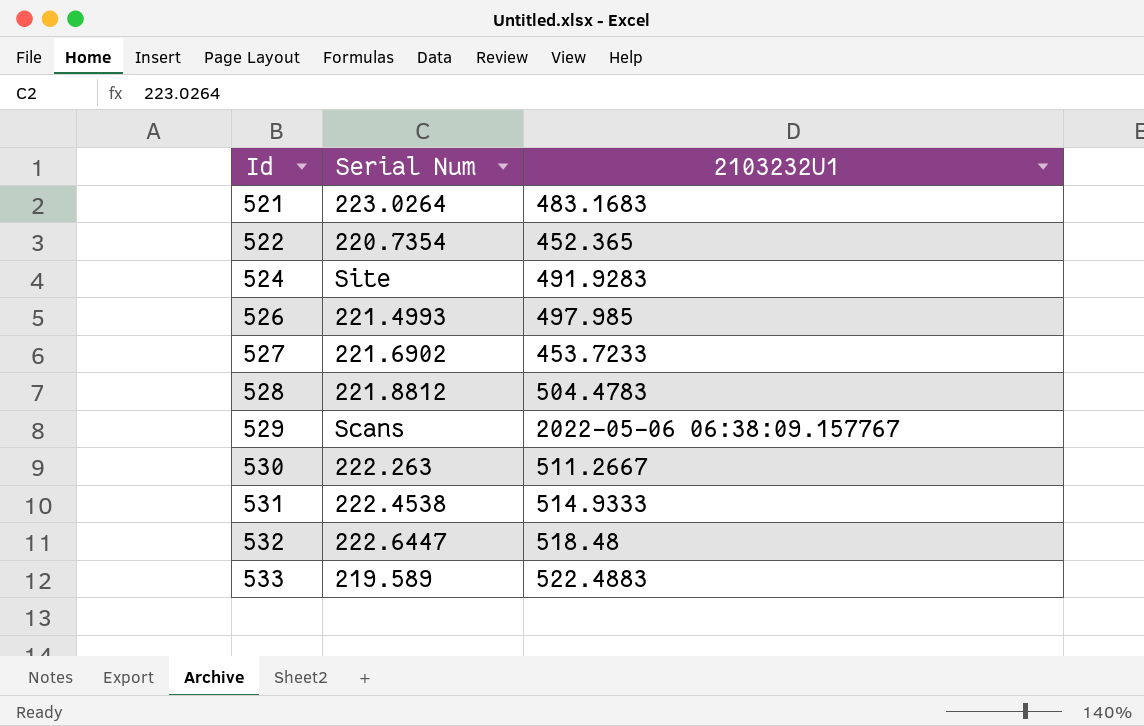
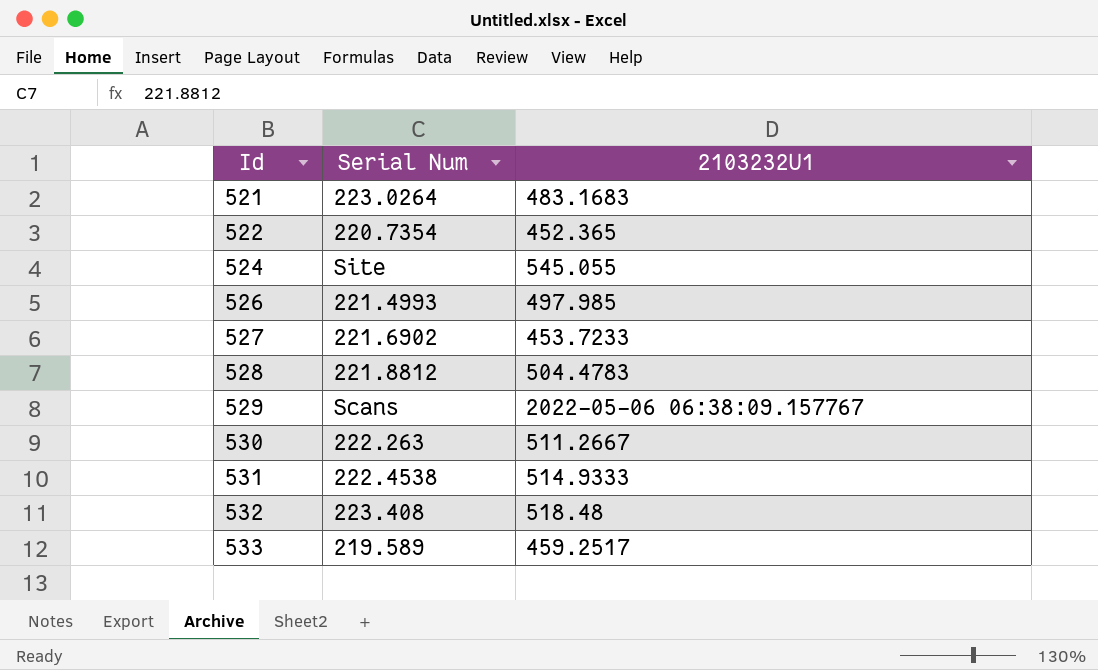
524 | 2103232U1: 491.9283 -> 545.055
532 | Serial Num: 222.6447 -> 223.408
533 | 2103232U1: 522.4883 -> 459.2517

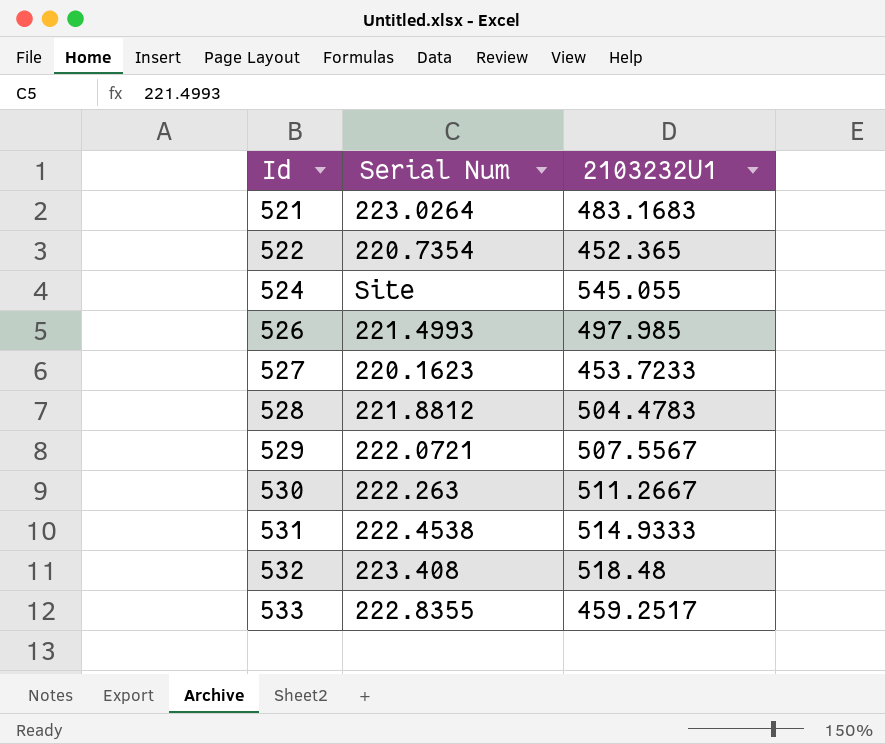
527 | Serial Num: 221.6902 -> 220.1623
529 | Serial Num: Scans -> 222.0721
529 | 2103232U1: 2022-05-06 06:38:09.157767 -> 507.5567
533 | Serial Num: 219.589 -> 222.8355

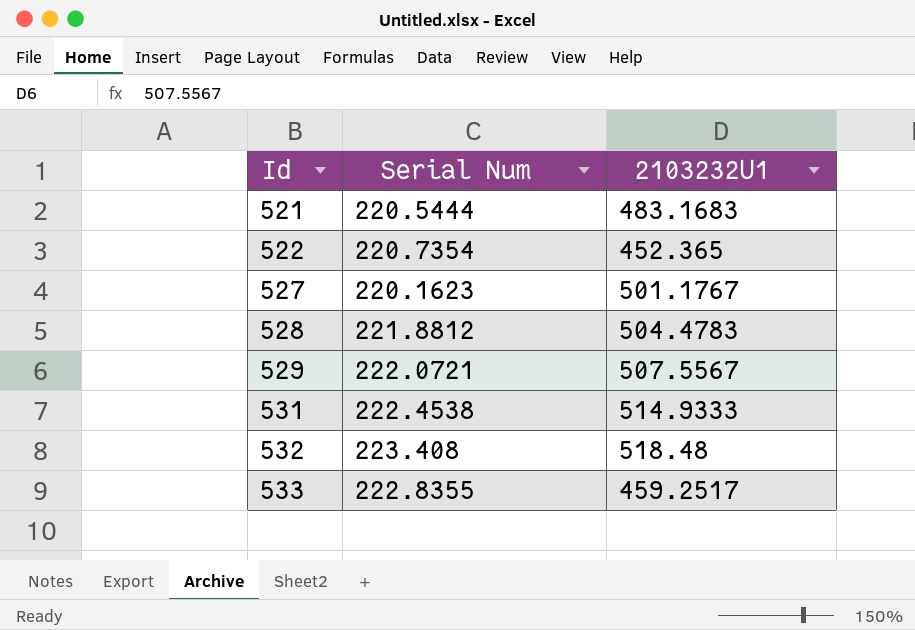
row 524: Site | 545.055 -> none
row 526: 221.4993 | 497.985 -> none
row 530: 222.263 | 511.2667 -> none
521 | Serial Num: 223.0264 -> 220.5444
527 | 2103232U1: 453.7233 -> 501.1767

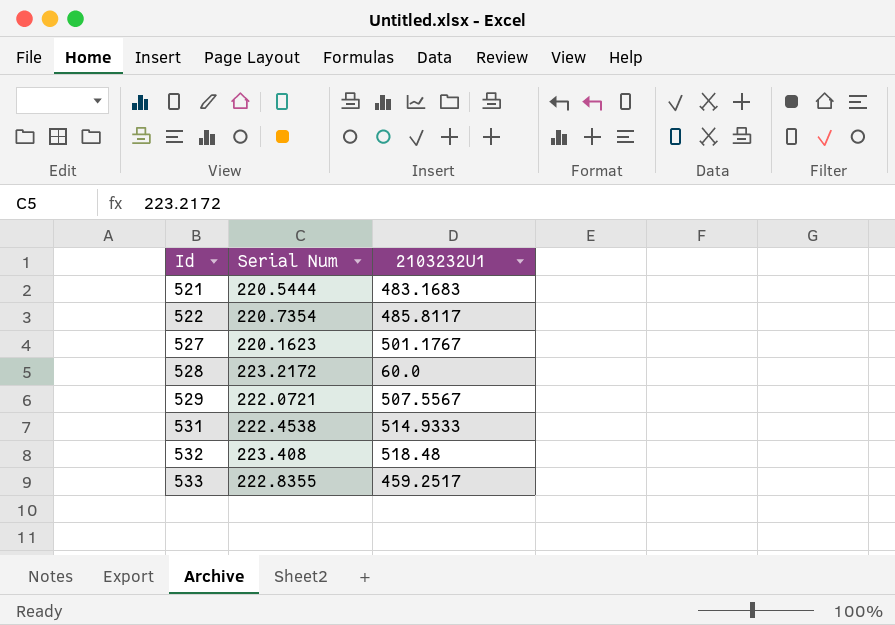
522 | 2103232U1: 452.365 -> 485.8117
528 | Serial Num: 221.8812 -> 223.2172
528 | 2103232U1: 504.4783 -> 60.0

